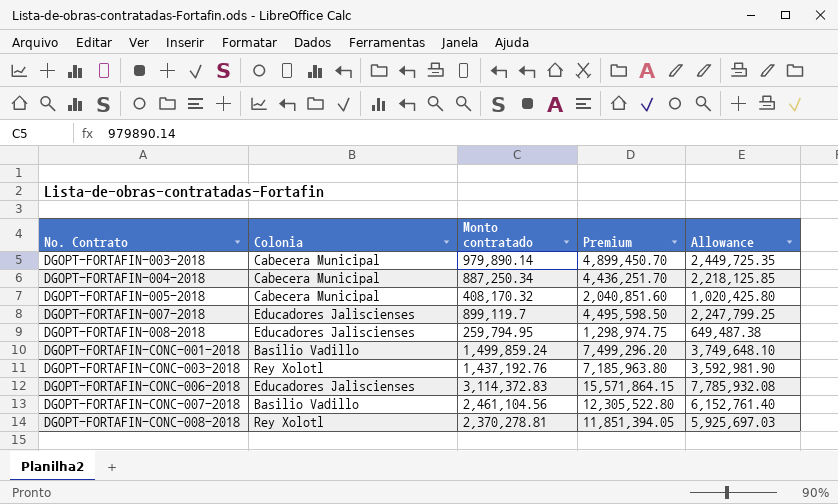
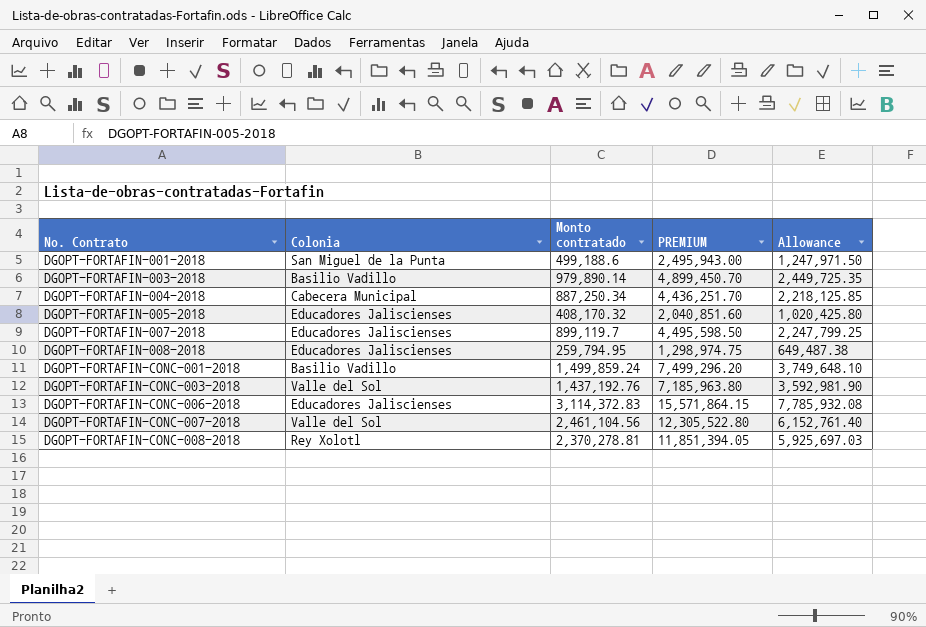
column name: Premium -> PREMIUM
row DGOPT-FORTAFIN-001-2018: none -> San Miguel de la Punta | 499,188.6 | 2,495,943.00 | 1,247,971.50
DGOPT-FORTAFIN-003-2018 | Colonia: Cabecera Municipal -> Basilio Vadillo
DGOPT-FORTAFIN-005-2018 | Colonia: Cabecera Municipal -> Educadores Jaliscienses
DGOPT-FORTAFIN-CONC-003-2018 | Colonia: Rey Xolotl -> Valle del Sol
DGOPT-FORTAFIN-CONC-007-2018 | Colonia: Basilio Vadillo -> Valle del Sol

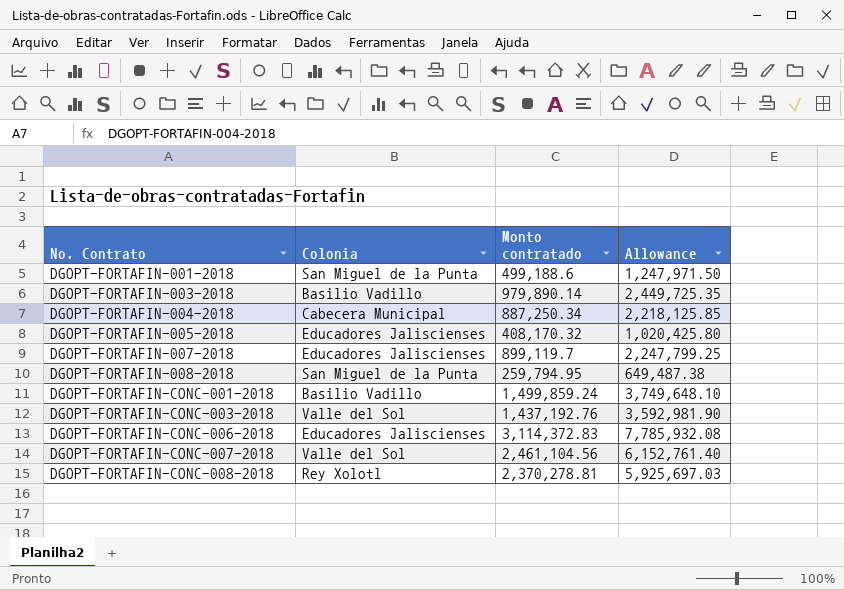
column PREMIUM | formula: [Monto contratado] * 5 -> none
DGOPT-FORTAFIN-008-2018 | Colonia: Educadores Jaliscienses -> San Miguel de la Punta

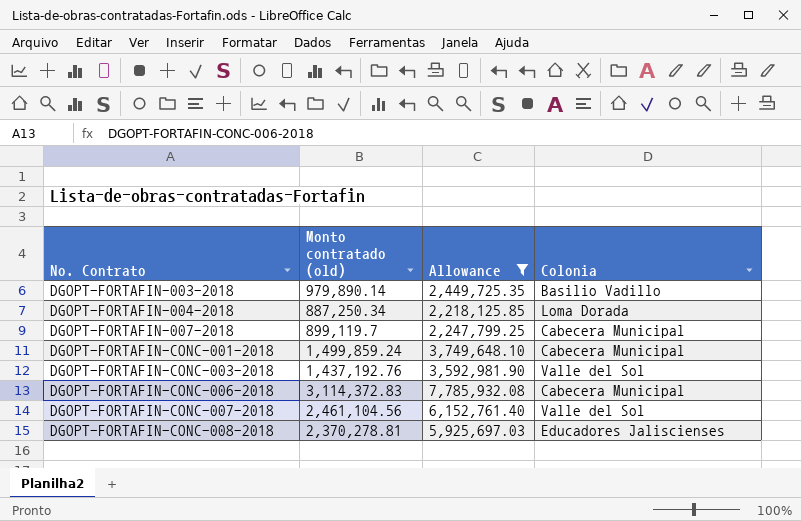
filter: none -> Allowance >= 2,218,125.85
column name: Monto contratado -> Monto contratado (old)
column Colonia | position: 2 -> 4
DGOPT-FORTAFIN-004-2018 | Colonia: Cabecera Municipal -> Loma Dorada
DGOPT-FORTAFIN-007-2018 | Colonia: Educadores Jaliscienses -> Cabecera Municipal
DGOPT-FORTAFIN-CONC-001-2018 | Colonia: Basilio Vadillo -> Cabecera Municipal
DGOPT-FORTAFIN-CONC-006-2018 | Colonia: Educadores Jaliscienses -> Cabecera Municipal
DGOPT-FORTAFIN-CONC-008-2018 | Colonia: Rey Xolotl -> Educadores Jaliscienses

